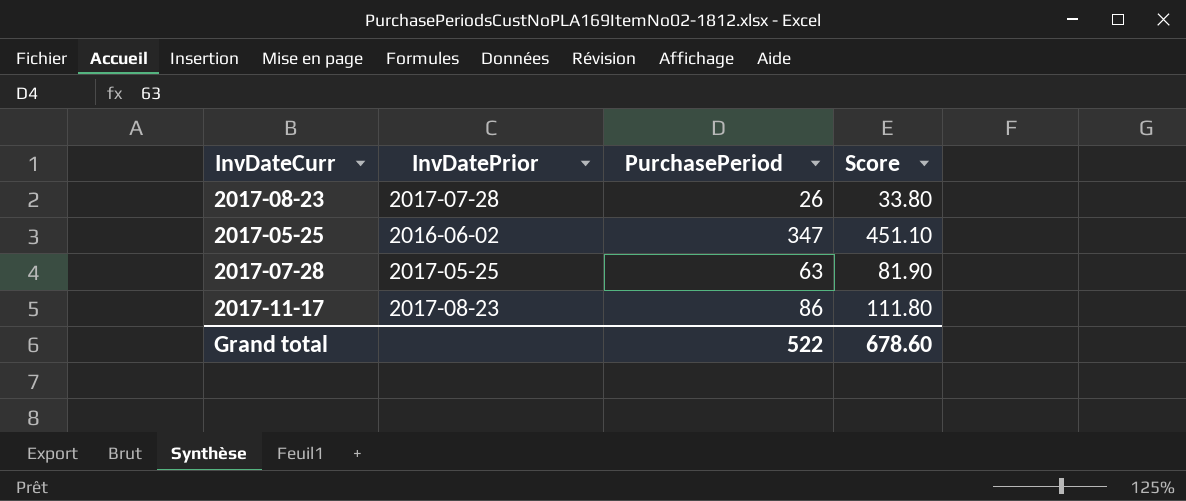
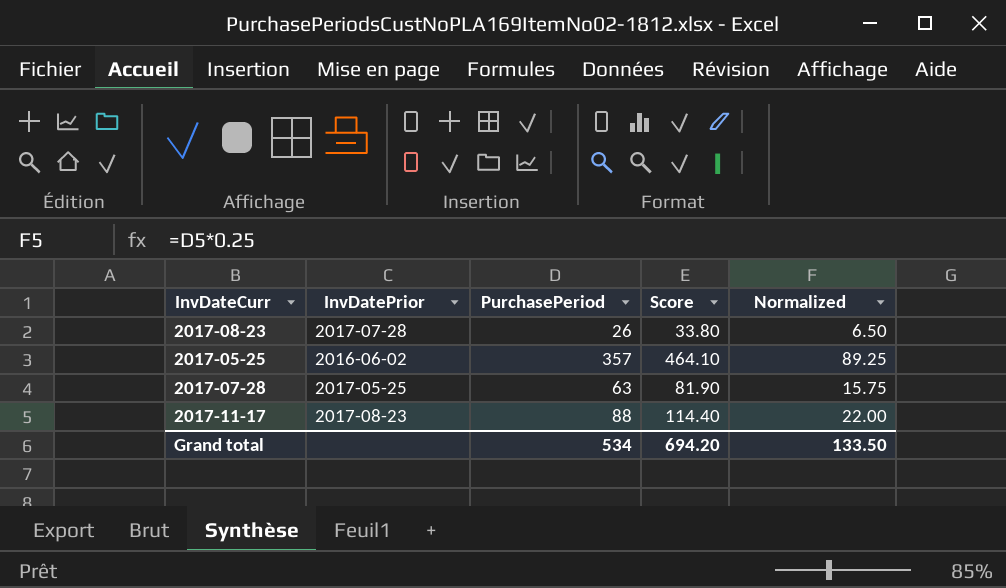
column Normalized | formula: none -> [PurchasePeriod] * 0.25
2017-05-25 | PurchasePeriod: 347 -> 357
2017-05-25 | Score: 451.10 -> 464.10
2017-11-17 | PurchasePeriod: 86 -> 88
2017-11-17 | Score: 111.80 -> 114.40
Grand total | PurchasePeriod: 522 -> 534
Grand total | Score: 678.60 -> 694.20

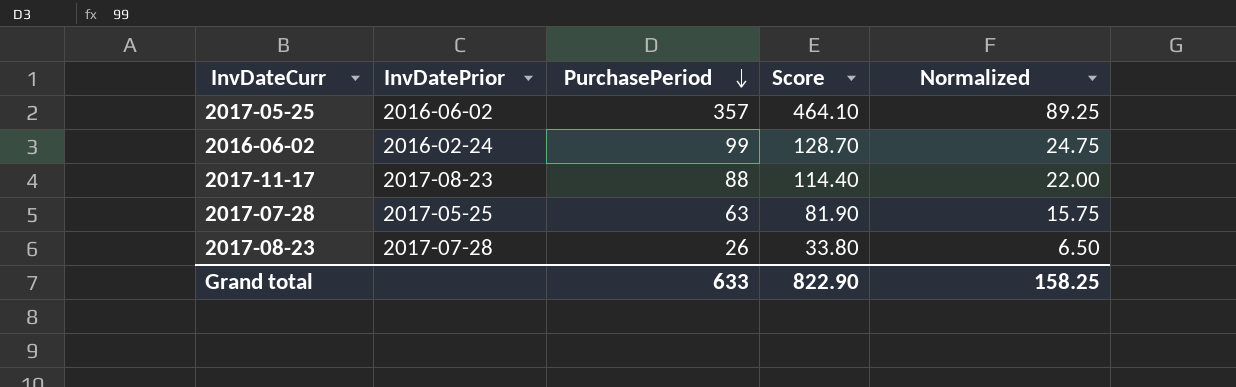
row order: none -> PurchasePeriod descending
row 2016-06-02: none -> 2016-02-24 | 99 | 128.70 | 24.75
Grand total | PurchasePeriod: 534 -> 633
Grand total | Score: 694.20 -> 822.90
Grand total | Normalized: 133.50 -> 158.25

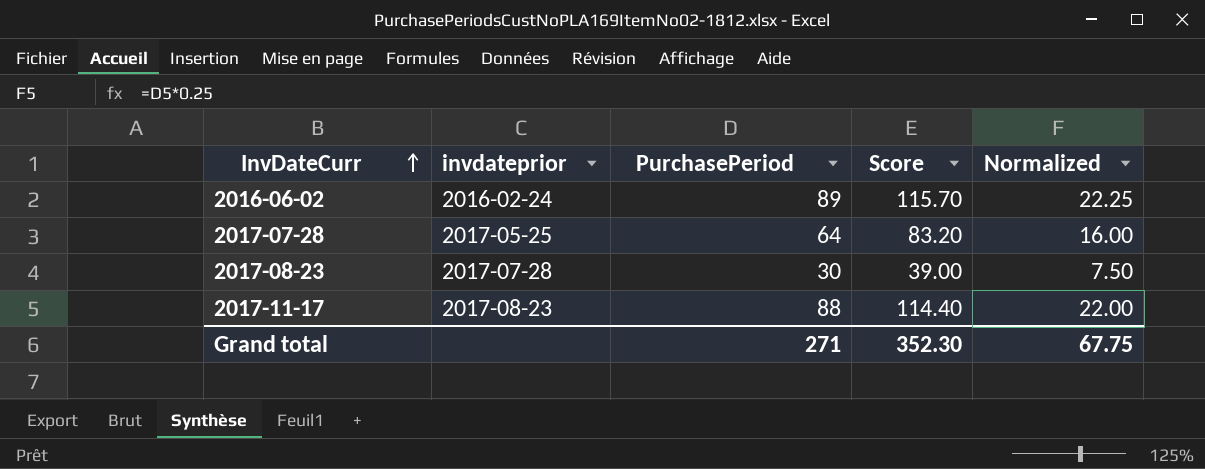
row order: PurchasePeriod descending -> InvDateCurr ascending
column name: InvDatePrior -> invdateprior
row 2017-05-25: 2016-06-02 | 357 | 464.10 | 89.25 -> none
2016-06-02 | PurchasePeriod: 99 -> 89
2016-06-02 | Score: 128.70 -> 115.70
2016-06-02 | Normalized: 24.75 -> 22.25
2017-07-28 | PurchasePeriod: 63 -> 64
2017-07-28 | Score: 81.90 -> 83.20
2017-07-28 | Normalized: 15.75 -> 16.00
2017-08-23 | PurchasePeriod: 26 -> 30
2017-08-23 | Score: 33.80 -> 39.00
2017-08-23 | Normalized: 6.50 -> 7.50
Grand total | PurchasePeriod: 633 -> 271
Grand total | Score: 822.90 -> 352.30
Grand total | Normalized: 158.25 -> 67.75

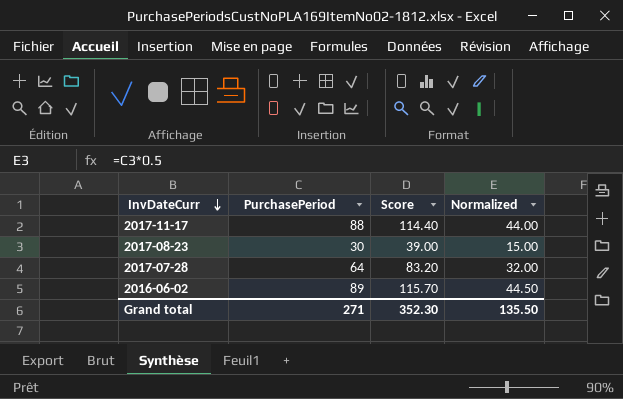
row order: InvDateCurr ascending -> InvDateCurr descending
column invdateprior | position: 2 -> none
column Normalized | formula: [PurchasePeriod] * 0.25 -> [PurchasePeriod] * 0.5
Grand total | Normalized: 67.75 -> 135.50

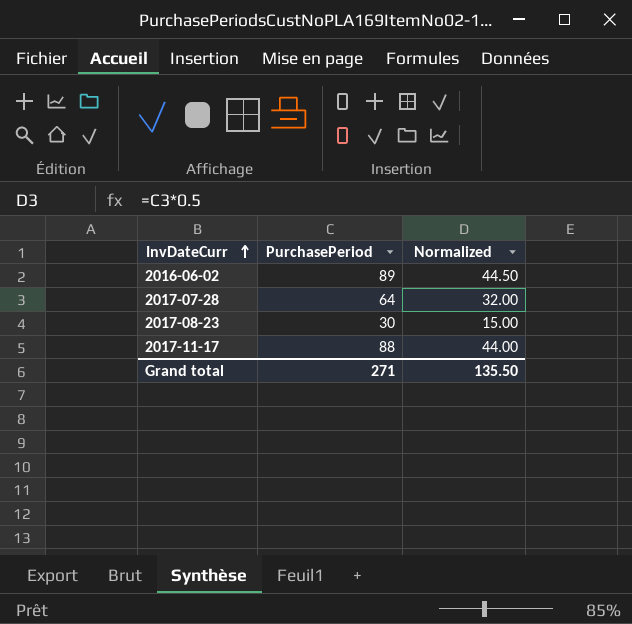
row order: InvDateCurr descending -> InvDateCurr ascending
column Score | formula: [PurchasePeriod] * 1.3 -> none

